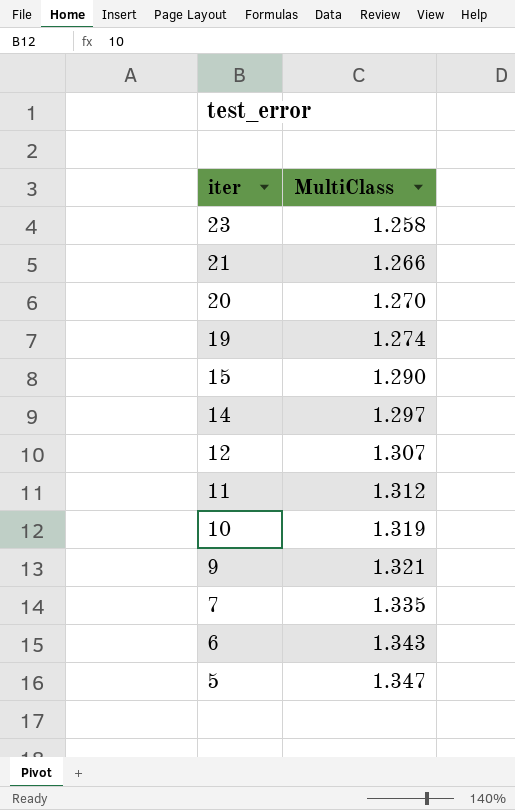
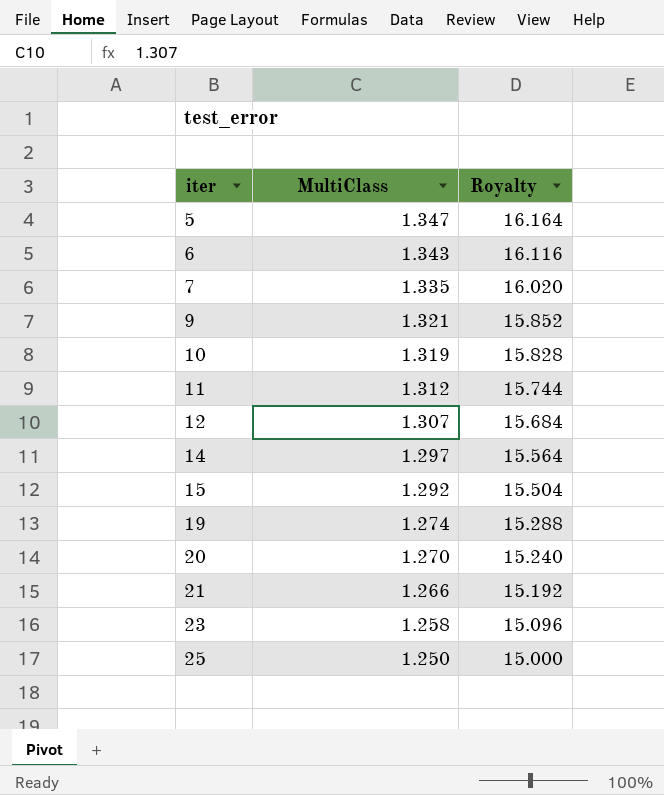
row order: iter descending -> iter ascending
column Royalty | formula: none -> [MultiClass] * 12
15 | MultiClass: 1.290 -> 1.292
row 25: none -> 1.250 | 15.000

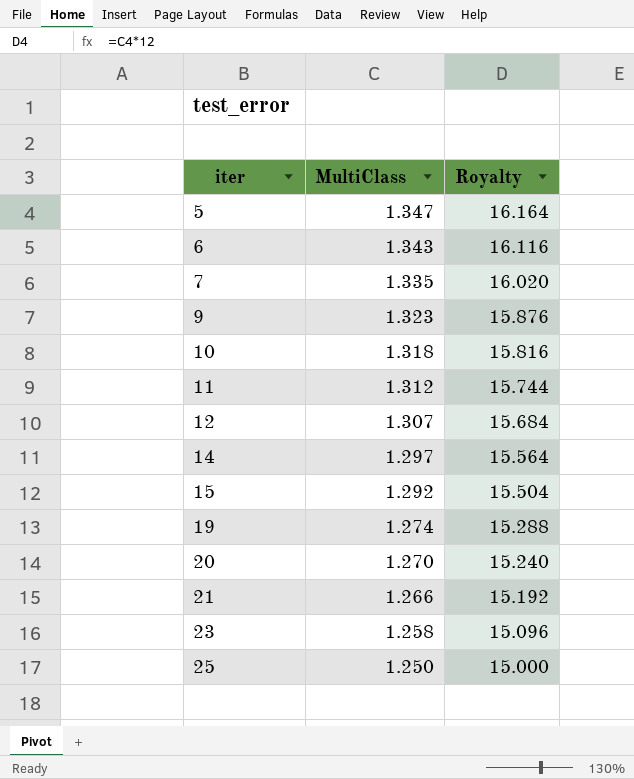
9 | MultiClass: 1.321 -> 1.323
9 | Royalty: 15.852 -> 15.876
10 | MultiClass: 1.319 -> 1.318
10 | Royalty: 15.828 -> 15.816

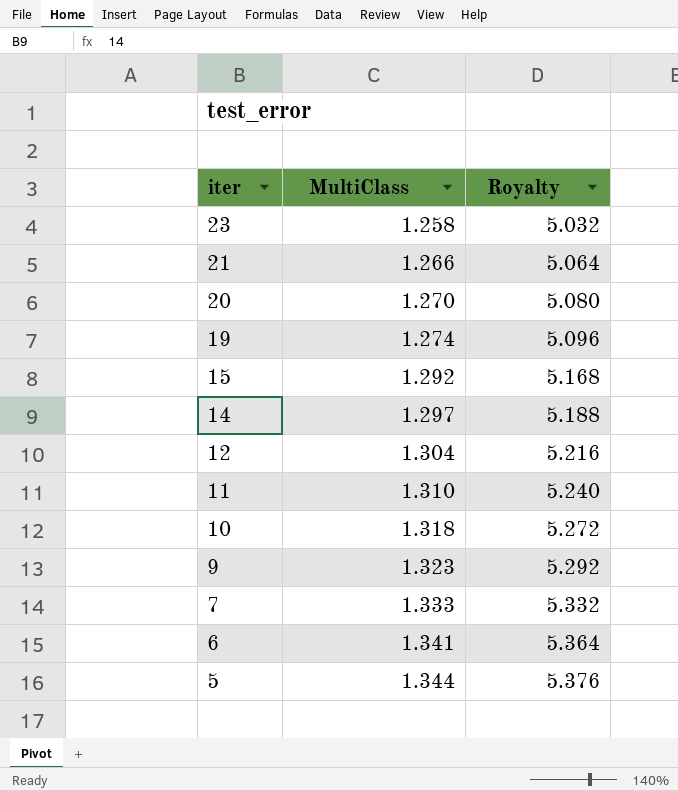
row order: iter ascending -> iter descending
column Royalty | formula: [MultiClass] * 12 -> [MultiClass] * 4
row 25: 1.250 | 15.000 -> none
12 | MultiClass: 1.307 -> 1.304
11 | MultiClass: 1.312 -> 1.310
7 | MultiClass: 1.335 -> 1.333
6 | MultiClass: 1.343 -> 1.341
5 | MultiClass: 1.347 -> 1.344

